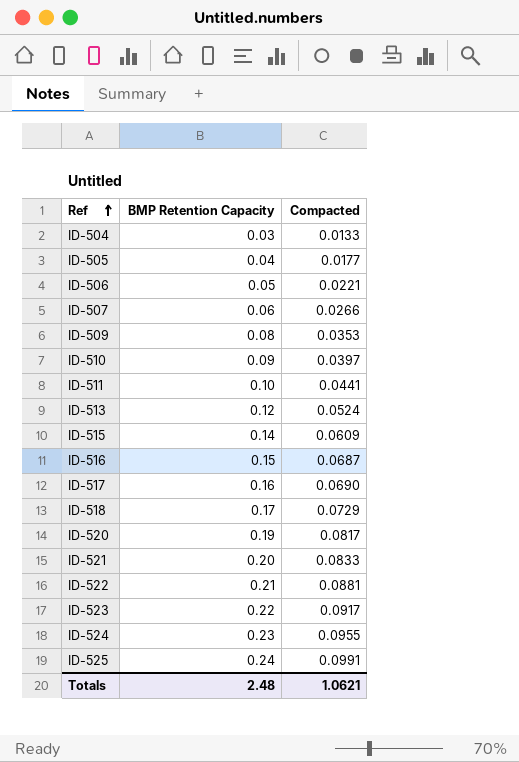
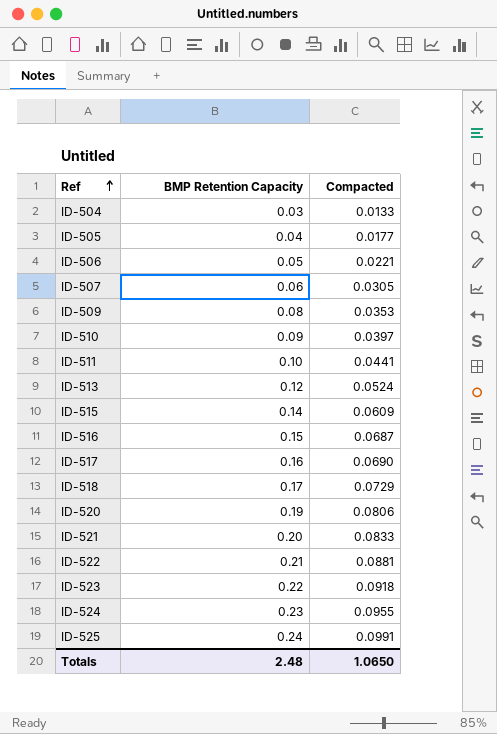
ID-507 | Compacted: 0.0266 -> 0.0305
ID-520 | Compacted: 0.0817 -> 0.0806
ID-523 | Compacted: 0.0917 -> 0.0918
Totals | Compacted: 1.0621 -> 1.0650

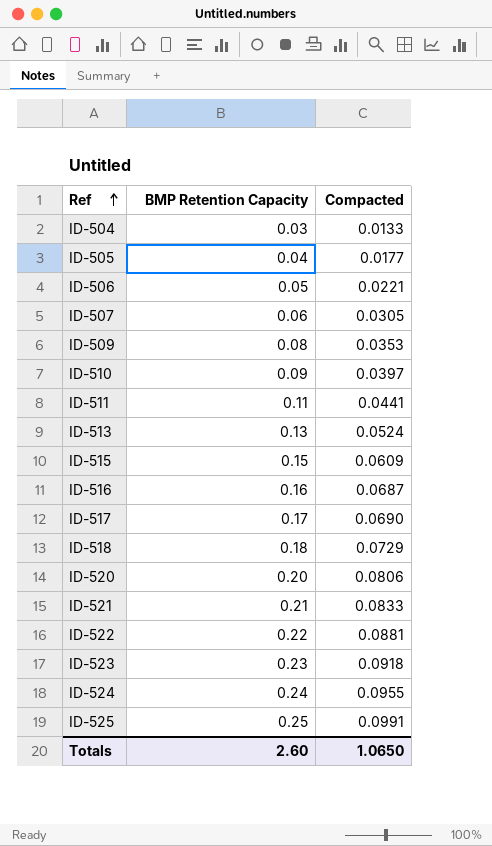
ID-511 | BMP Retention Capacity: 0.10 -> 0.11
ID-513 | BMP Retention Capacity: 0.12 -> 0.13
ID-515 | BMP Retention Capacity: 0.14 -> 0.15
ID-516 | BMP Retention Capacity: 0.15 -> 0.16
ID-517 | BMP Retention Capacity: 0.16 -> 0.17
ID-518 | BMP Retention Capacity: 0.17 -> 0.18
ID-520 | BMP Retention Capacity: 0.19 -> 0.20
ID-521 | BMP Retention Capacity: 0.20 -> 0.21
ID-522 | BMP Retention Capacity: 0.21 -> 0.22
ID-523 | BMP Retention Capacity: 0.22 -> 0.23
ID-524 | BMP Retention Capacity: 0.23 -> 0.24
ID-525 | BMP Retention Capacity: 0.24 -> 0.25
Totals | BMP Retention Capacity: 2.48 -> 2.60

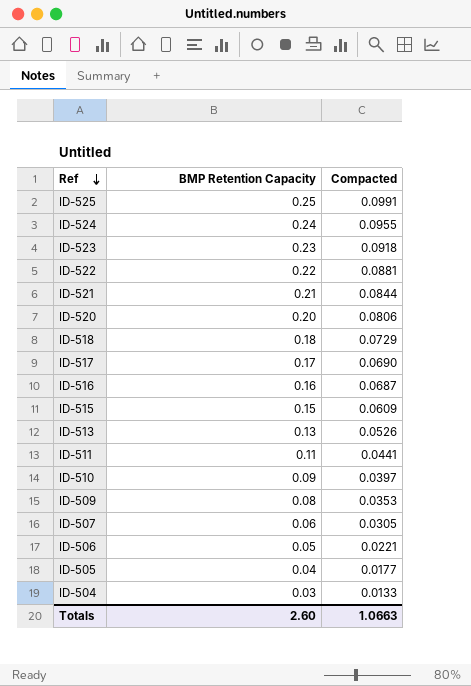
row order: Ref ascending -> Ref descending
ID-521 | Compacted: 0.0833 -> 0.0844
ID-513 | Compacted: 0.0524 -> 0.0526
Totals | Compacted: 1.0650 -> 1.0663

